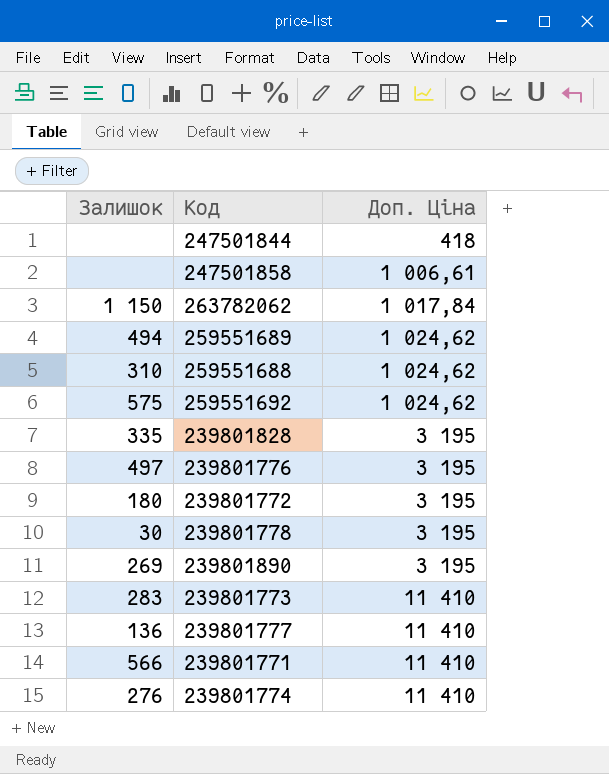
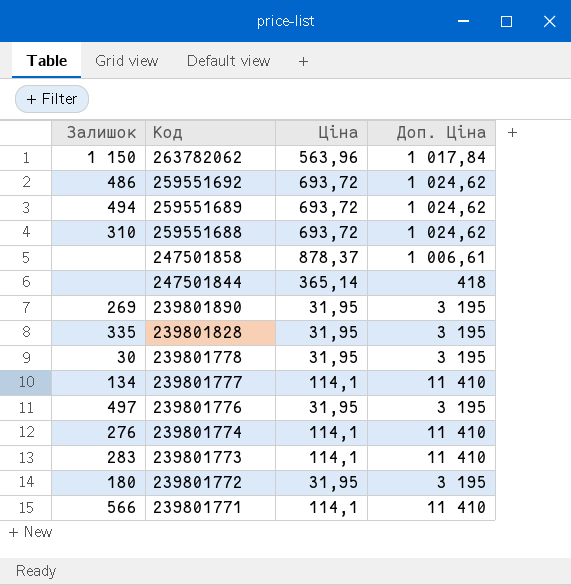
row order: Доп. Ціна ascending -> Код descending
column Ціна | position: none -> 3
259551692 | Залишок: 575 -> 486
239801777 | Залишок: 136 -> 134

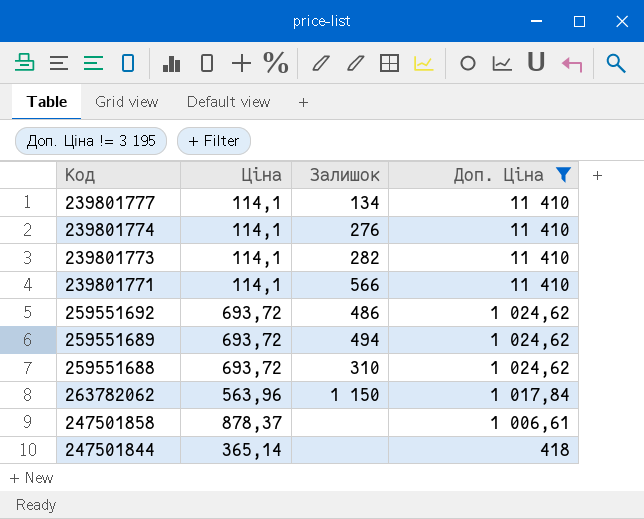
filter: none -> Доп. Ціна != 3 195
row order: Код descending -> Доп. Ціна descending
column Залишок | position: 1 -> 3
239801773 | Залишок: 283 -> 282

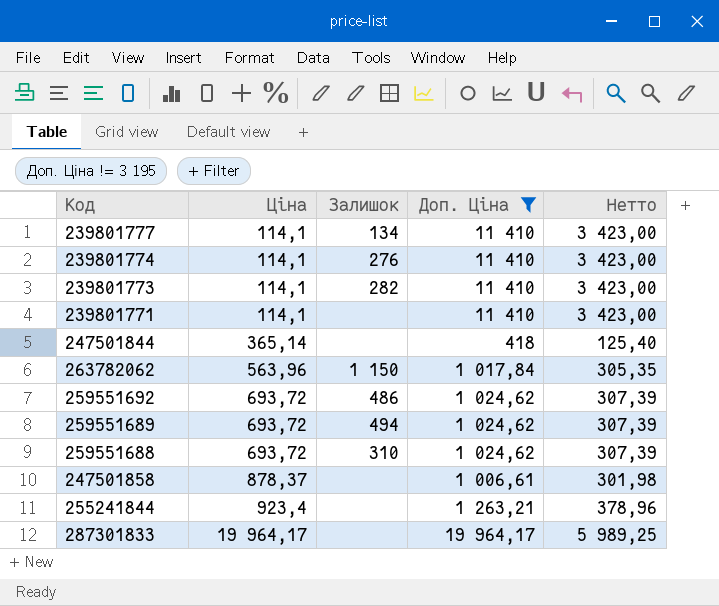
row order: Доп. Ціна descending -> Ціна ascending
column Нетто | formula: none -> [Доп. Ціна] * 0,3
239801771 | Залишок: 566 -> none
row 255241844: none -> 923,4 | none | 1 263,21 | 378,96
row 287301833: none -> 19 964,17 | none | 19 964,17 | 5 989,25

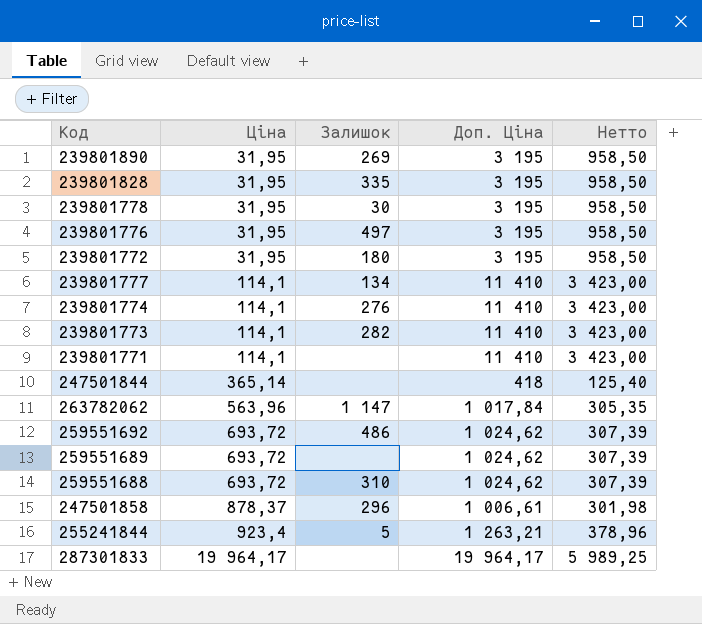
filter: Доп. Ціна != 3 195 -> none
263782062 | Залишок: 1 150 -> 1 147
259551689 | Залишок: 494 -> none
247501858 | Залишок: none -> 296
255241844 | Залишок: none -> 5

